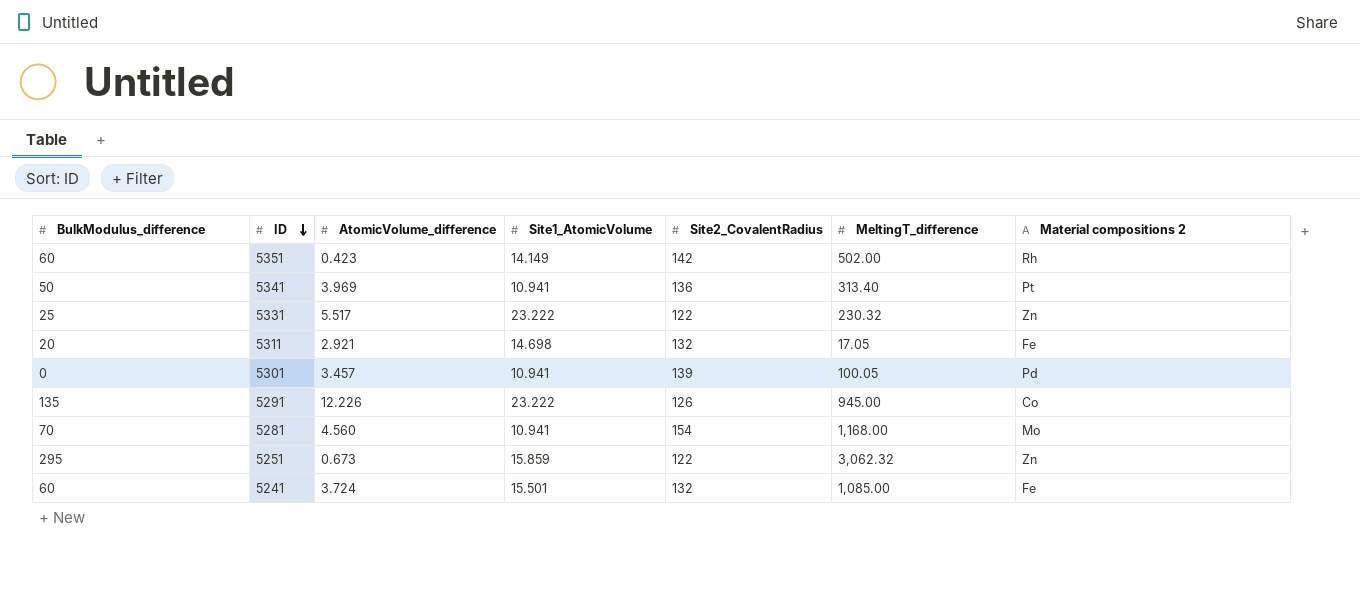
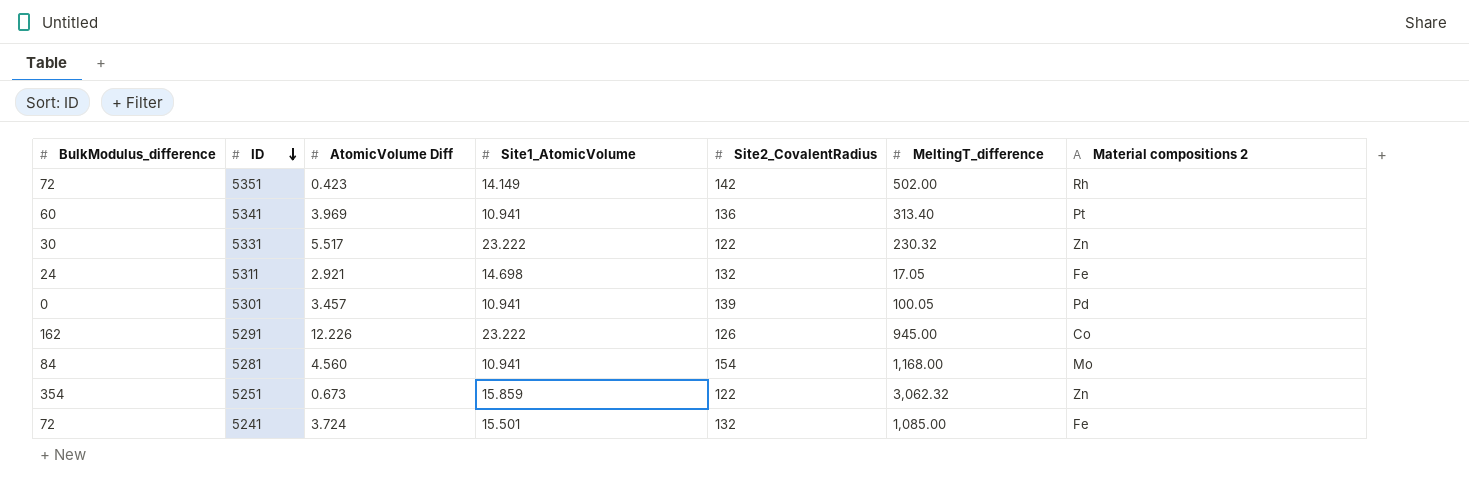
column name: AtomicVolume_difference -> AtomicVolume Diff
5351 | BulkModulus_difference: 60 -> 72
5341 | BulkModulus_difference: 50 -> 60
5331 | BulkModulus_difference: 25 -> 30
5311 | BulkModulus_difference: 20 -> 24
5291 | BulkModulus_difference: 135 -> 162
5281 | BulkModulus_difference: 70 -> 84
5251 | BulkModulus_difference: 295 -> 354
5241 | BulkModulus_difference: 60 -> 72

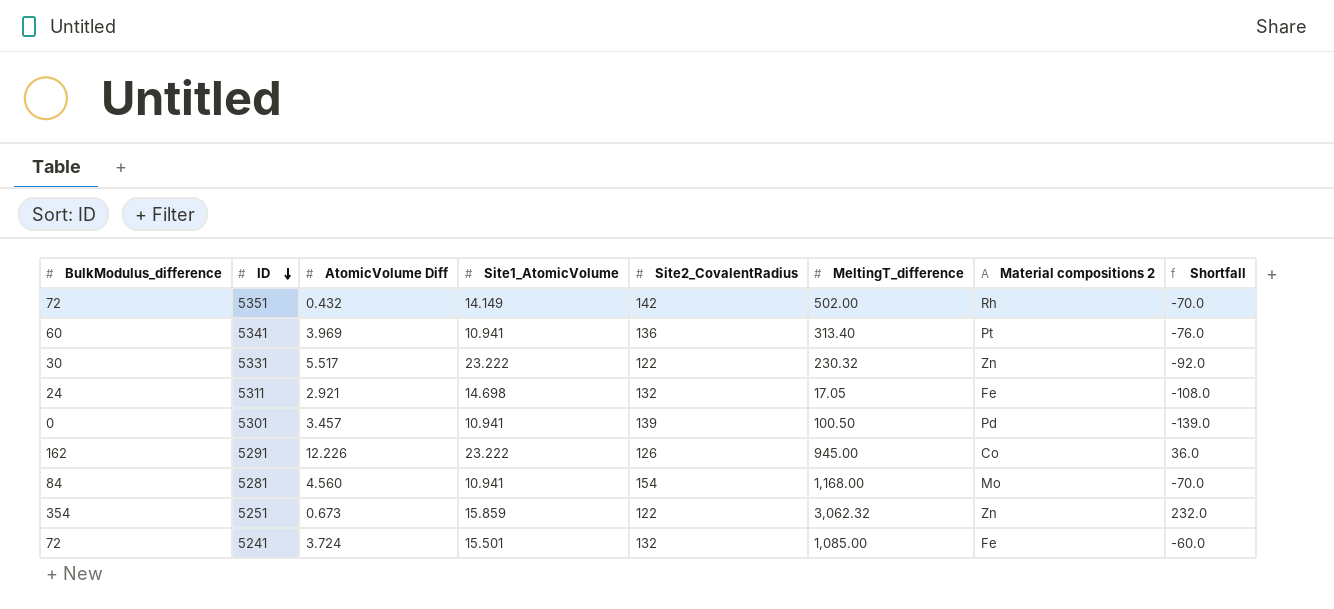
column Shortfall | formula: none -> [BulkModulus_difference] - [Site2_CovalentRadius]
5351 | AtomicVolume Diff: 0.423 -> 0.432
5301 | MeltingT_difference: 100.05 -> 100.50

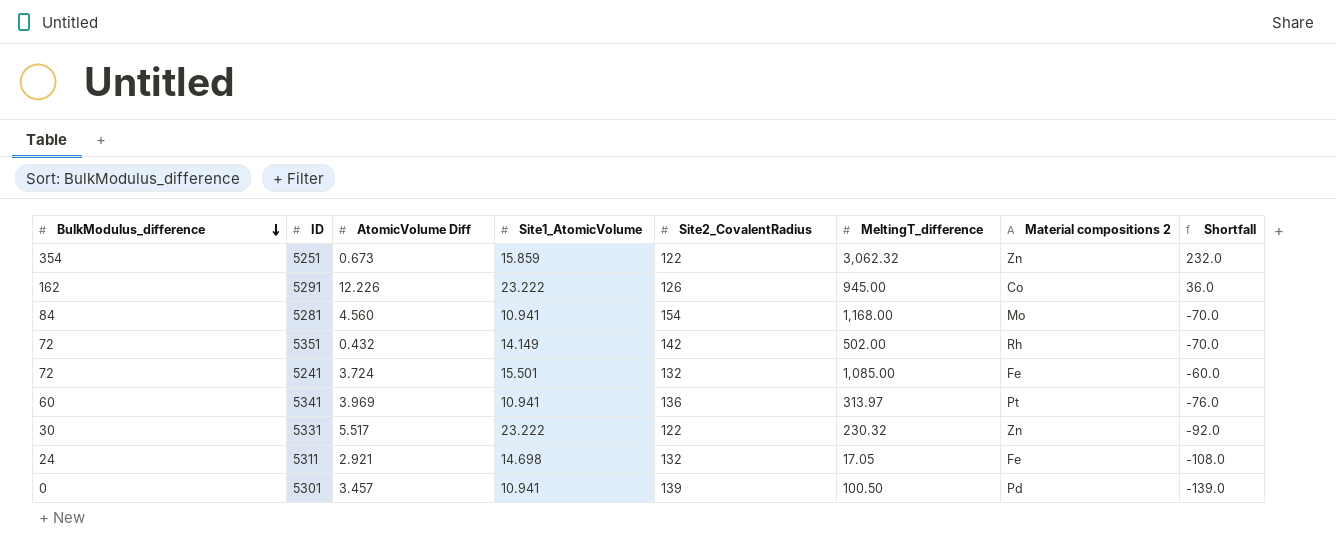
row order: ID descending -> BulkModulus_difference descending
5341 | MeltingT_difference: 313.40 -> 313.97

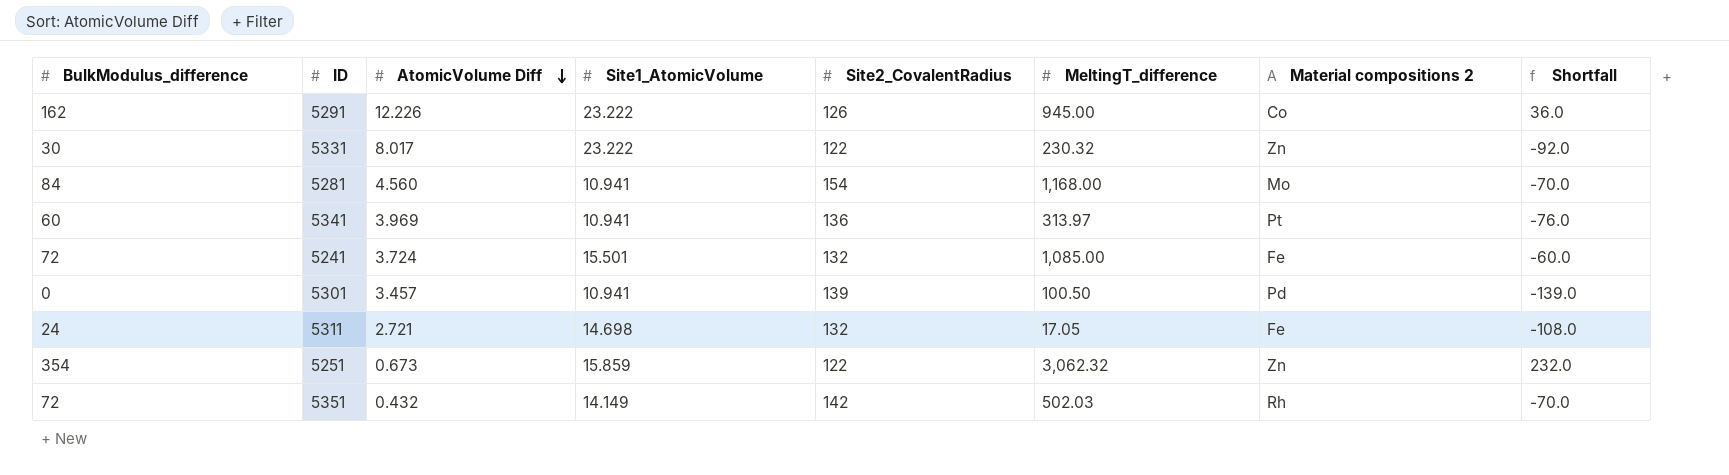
row order: BulkModulus_difference descending -> AtomicVolume Diff descending
5331 | AtomicVolume Diff: 5.517 -> 8.017
5311 | AtomicVolume Diff: 2.921 -> 2.721
5351 | MeltingT_difference: 502.00 -> 502.03

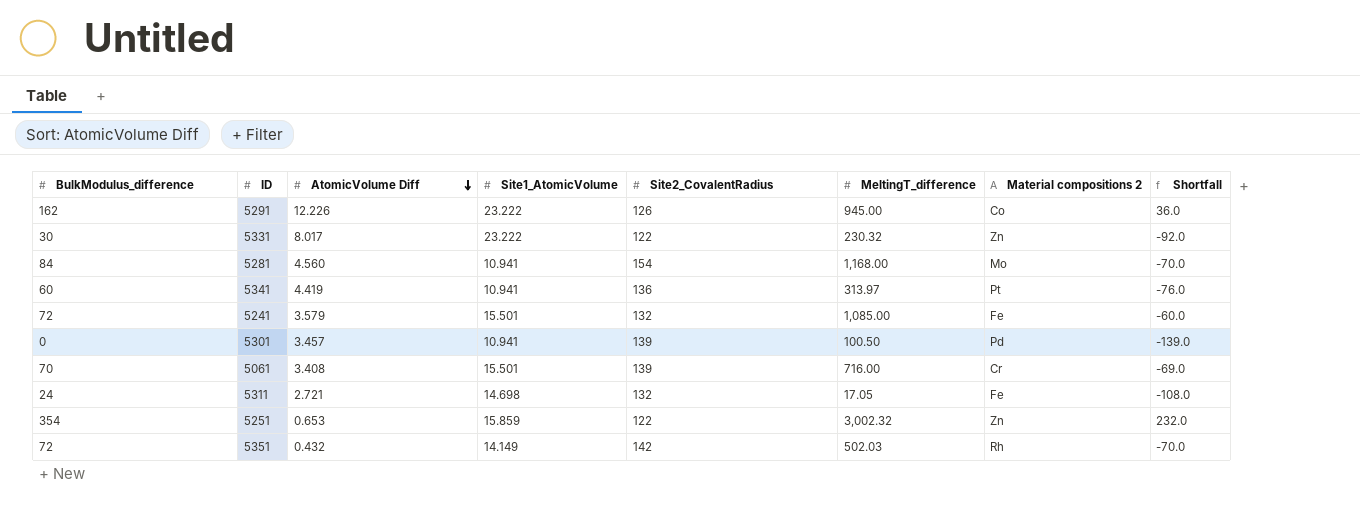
5341 | AtomicVolume Diff: 3.969 -> 4.419
5241 | AtomicVolume Diff: 3.724 -> 3.579
row 5061: none -> 70 | 3.408 | 15.501 | 139 | 716.00 | Cr | -69.0
5251 | AtomicVolume Diff: 0.673 -> 0.653
5251 | MeltingT_difference: 3,062.32 -> 3,002.32

